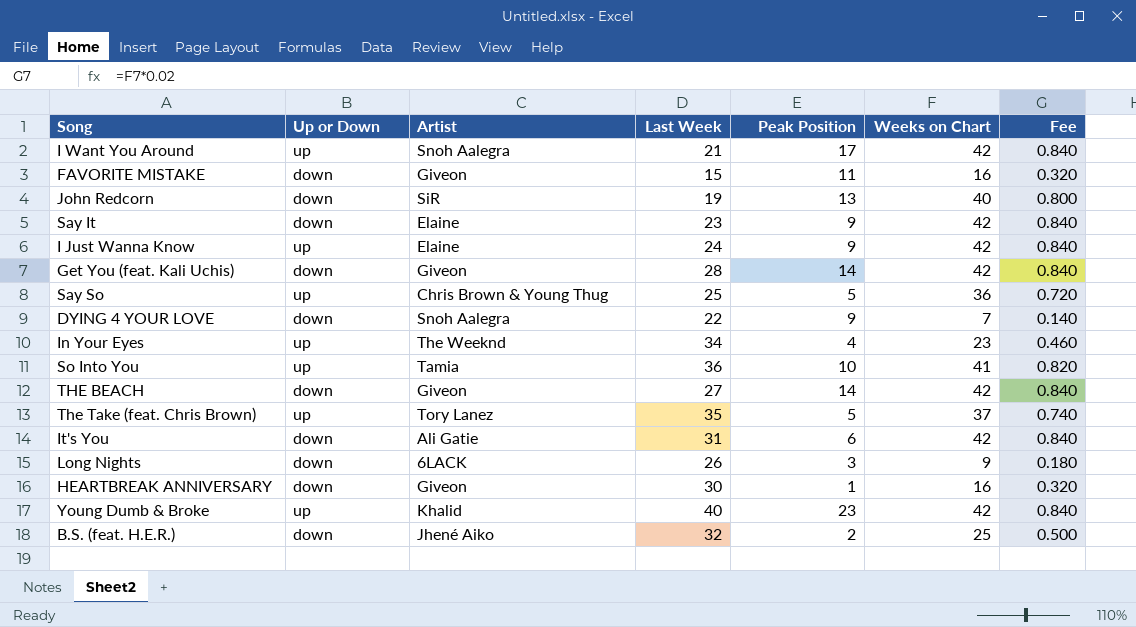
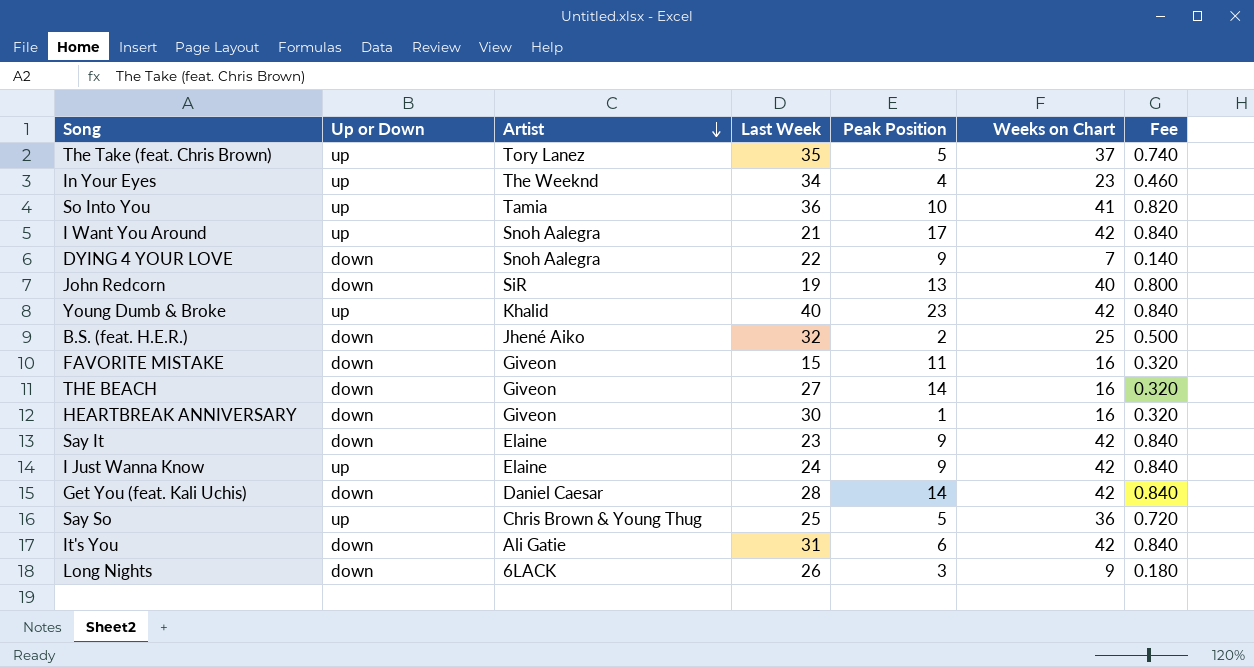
row order: none -> Artist descending
THE BEACH | Weeks on Chart: 42 -> 16
THE BEACH | Fee: 0.840 -> 0.320
Get You (feat. Kali Uchis) | Artist: Giveon -> Daniel Caesar

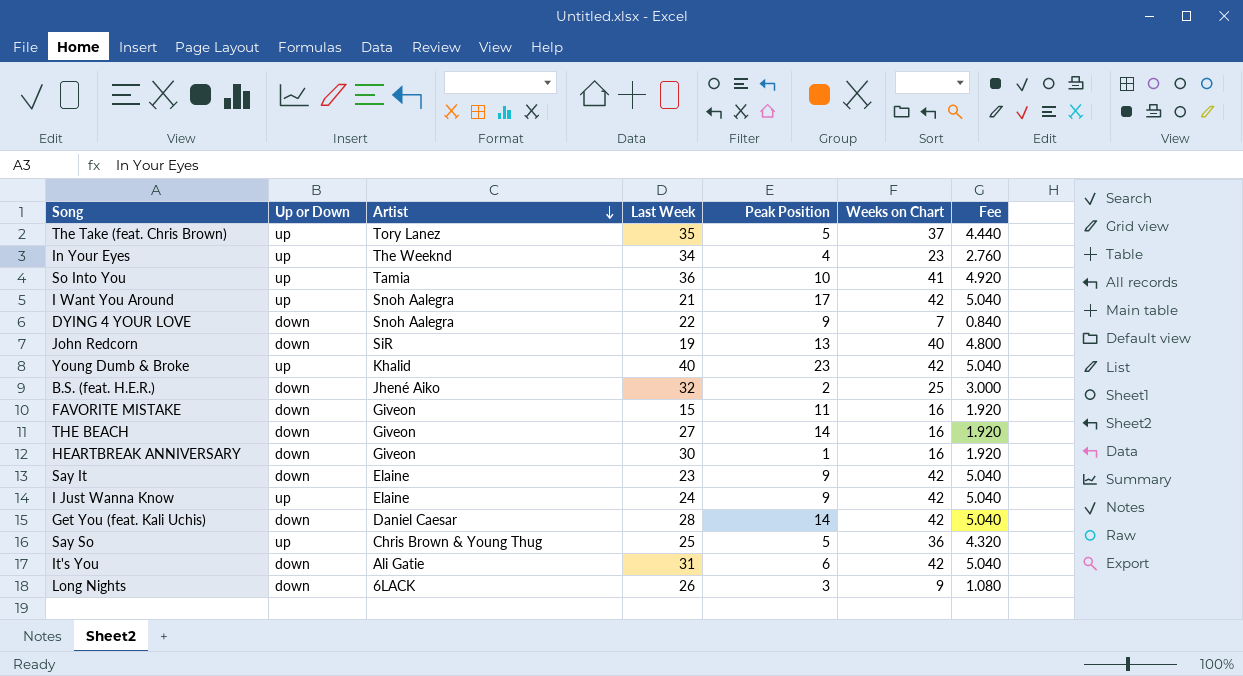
column Fee | formula: [Weeks on Chart] * 0.02 -> [Weeks on Chart] * 0.12

